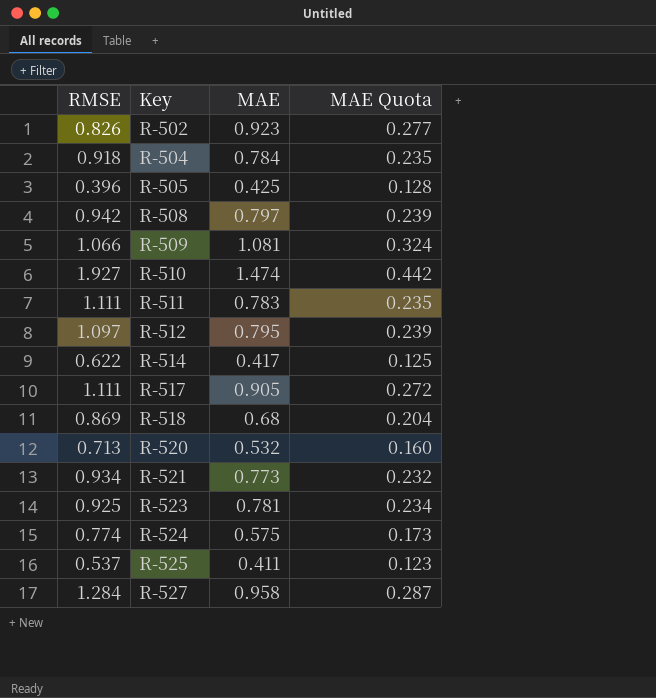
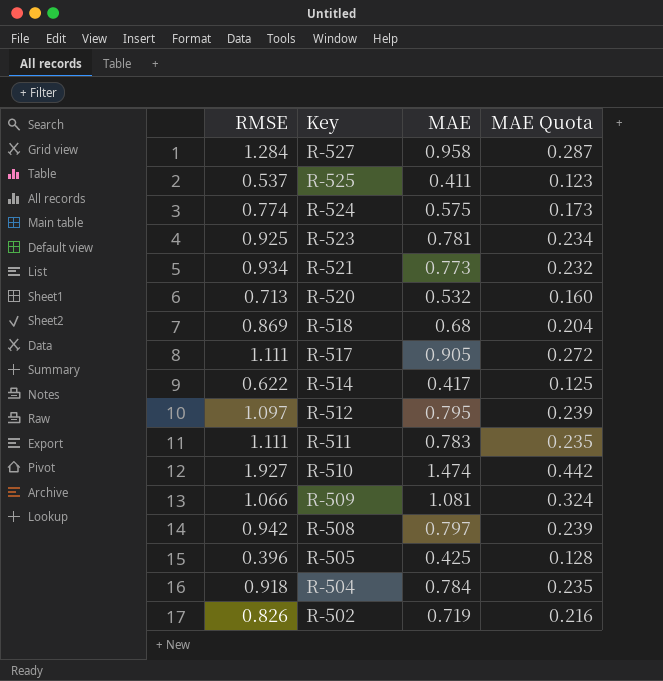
row order: Key ascending -> Key descending
R-502 | MAE: 0.923 -> 0.719
R-502 | MAE Quota: 0.277 -> 0.216

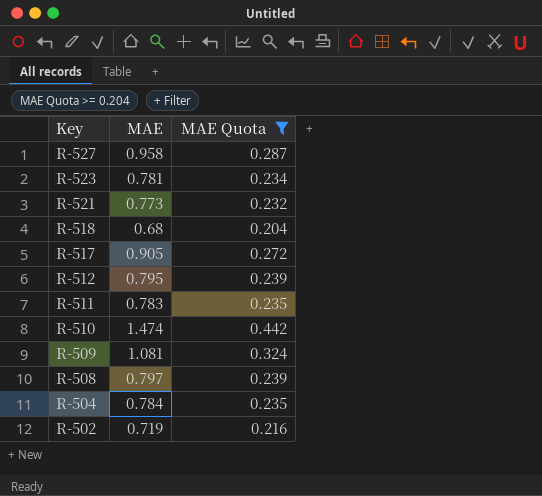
filter: none -> MAE Quota >= 0.204
column RMSE | position: 1 -> none

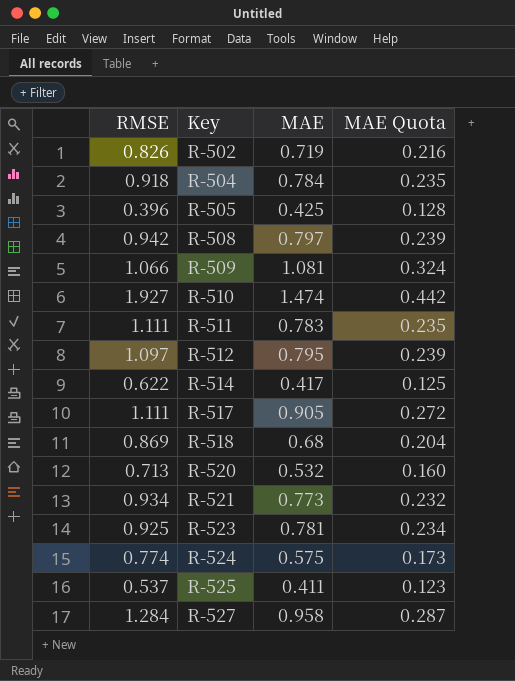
filter: MAE Quota >= 0.204 -> none
row order: Key descending -> Key ascending
column RMSE | position: none -> 1

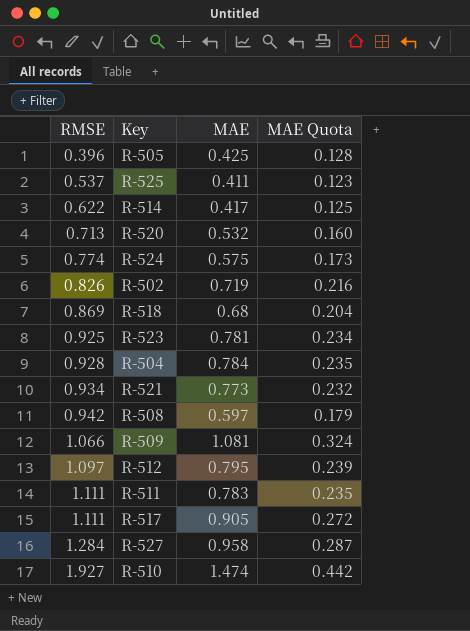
row order: Key ascending -> RMSE ascending
R-504 | RMSE: 0.918 -> 0.928
R-508 | MAE: 0.797 -> 0.597
R-508 | MAE Quota: 0.239 -> 0.179

